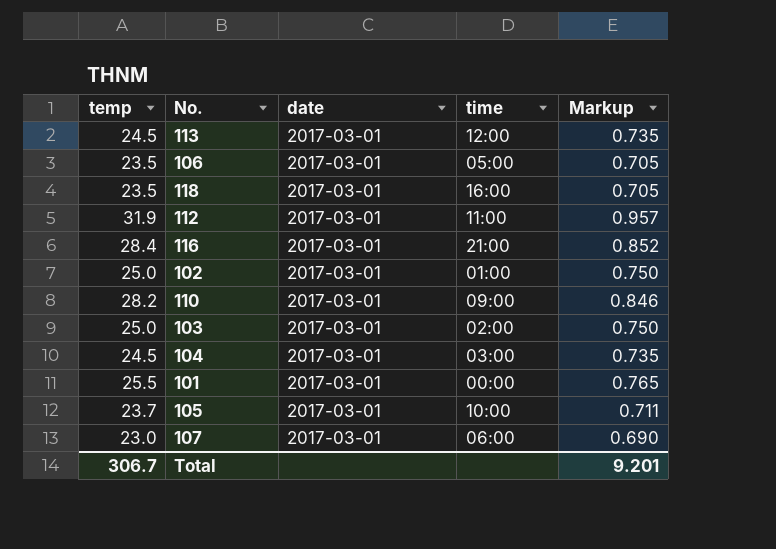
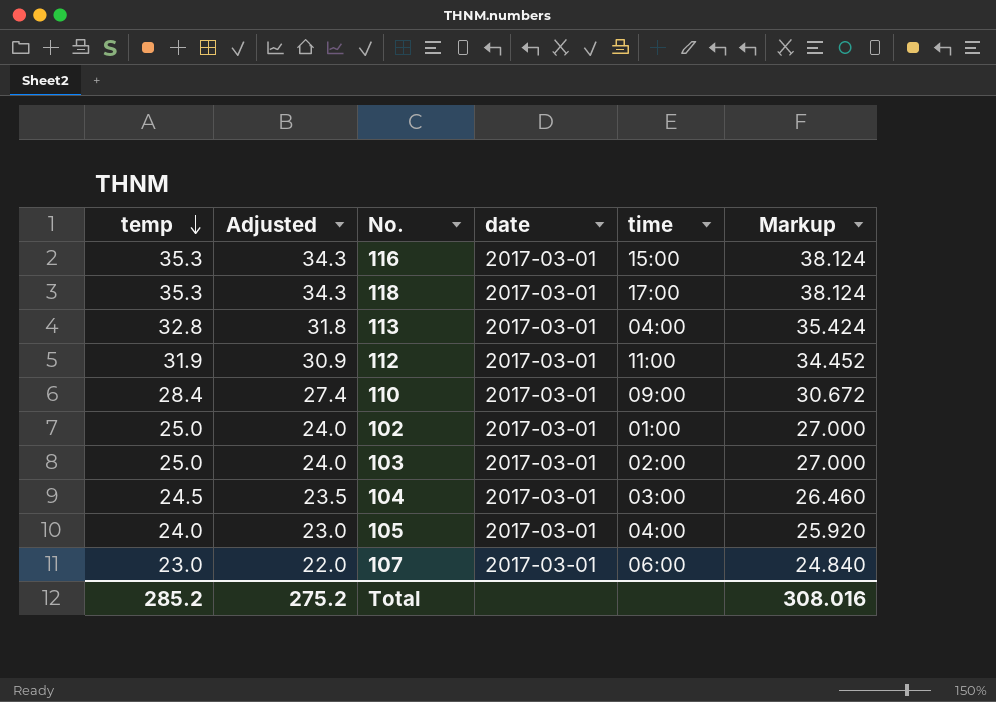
row order: none -> temp descending
column Adjusted | formula: none -> [temp] - 1
column Markup | formula: [temp] * 0.03 -> [temp] * 1.08
row 106: 23.5 | 2017-03-01 | 05:00 | 0.705 -> none
row 101: 25.5 | 2017-03-01 | 00:00 | 0.765 -> none
116 | temp: 28.4 -> 35.3
116 | time: 21:00 -> 15:00
118 | temp: 23.5 -> 35.3
118 | time: 16:00 -> 17:00
113 | temp: 24.5 -> 32.8
113 | time: 12:00 -> 04:00
110 | temp: 28.2 -> 28.4
105 | temp: 23.7 -> 24.0
105 | time: 10:00 -> 04:00
Total | temp: 306.7 -> 285.2
Total | Markup: 9.201 -> 308.016

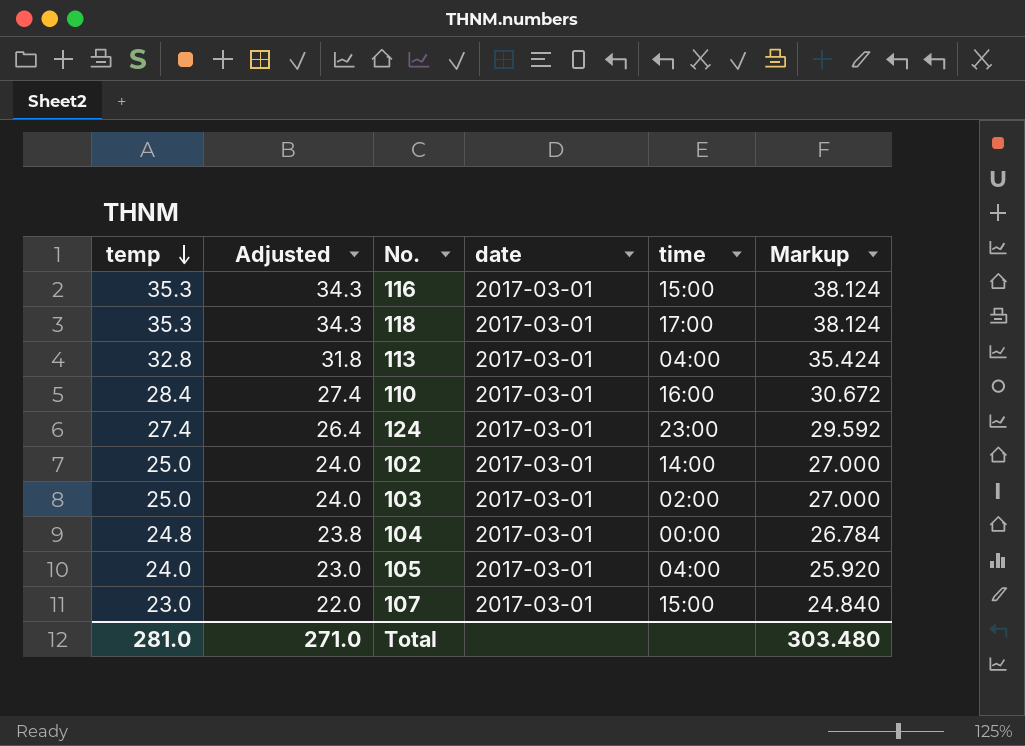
row 112: 31.9 | 30.9 | 2017-03-01 | 11:00 | 34.452 -> none
110 | time: 09:00 -> 16:00
row 124: none -> 27.4 | 26.4 | 2017-03-01 | 23:00 | 29.592
102 | time: 01:00 -> 14:00
104 | temp: 24.5 -> 24.8
104 | Adjusted: 23.5 -> 23.8
104 | time: 03:00 -> 00:00
104 | Markup: 26.460 -> 26.784
107 | time: 06:00 -> 15:00
Total | temp: 285.2 -> 281.0
Total | Adjusted: 275.2 -> 271.0
Total | Markup: 308.016 -> 303.480

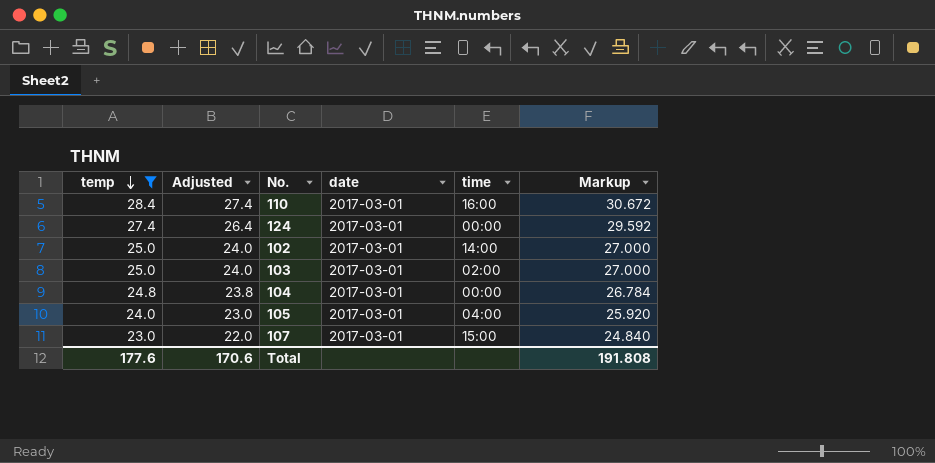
filter: none -> temp <= 28.4
124 | time: 23:00 -> 00:00
Total | temp: 281.0 -> 177.6
Total | Adjusted: 271.0 -> 170.6
Total | Markup: 303.480 -> 191.808

